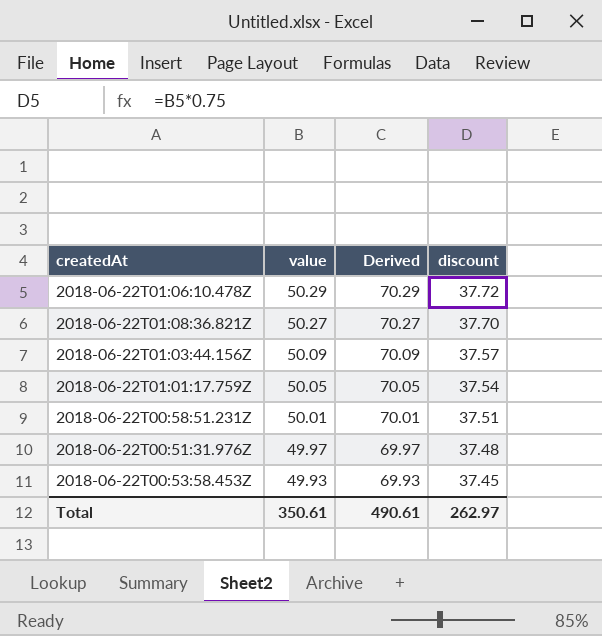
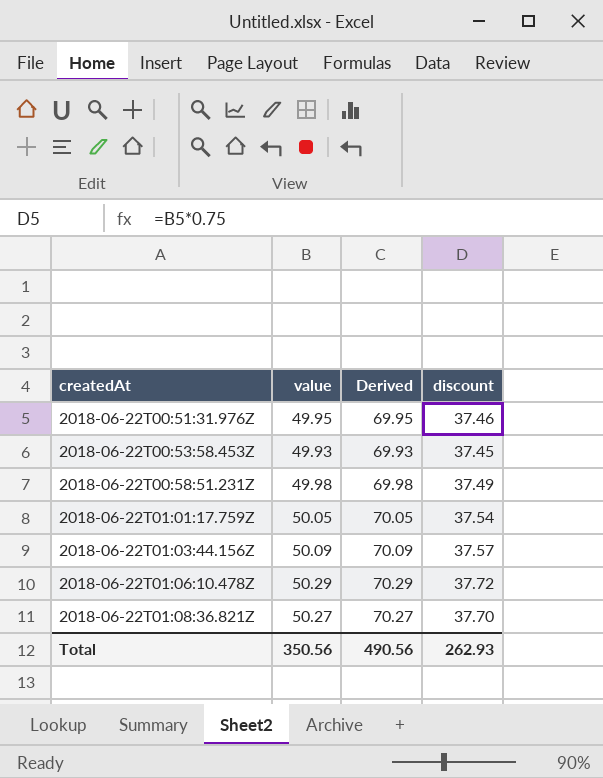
row order: value descending -> createdAt ascending
2018-06-22T00:51:31.976Z | value: 49.97 -> 49.95
2018-06-22T00:51:31.976Z | Derived: 69.97 -> 69.95
2018-06-22T00:51:31.976Z | discount: 37.48 -> 37.46
2018-06-22T00:58:51.231Z | value: 50.01 -> 49.98
2018-06-22T00:58:51.231Z | Derived: 70.01 -> 69.98
2018-06-22T00:58:51.231Z | discount: 37.51 -> 37.49
Total | value: 350.61 -> 350.56
Total | Derived: 490.61 -> 490.56
Total | discount: 262.97 -> 262.93

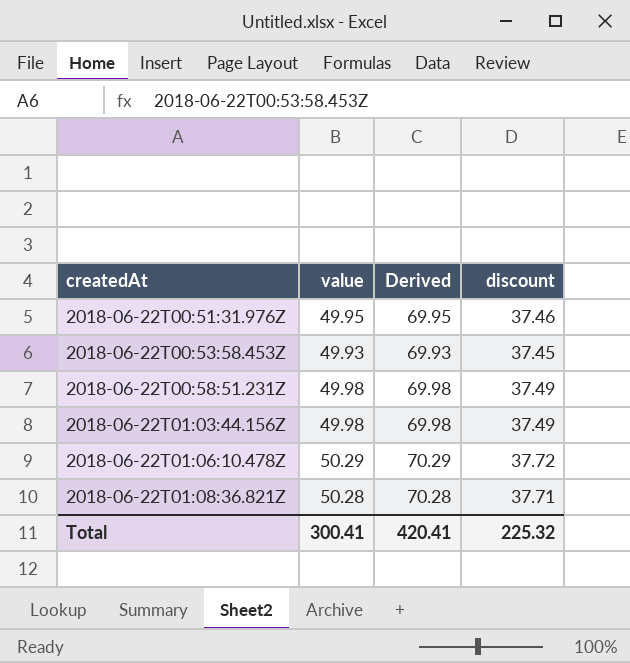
row 2018-06-22T01:01:17.759Z: 50.05 | 70.05 | 37.54 -> none
2018-06-22T01:03:44.156Z | value: 50.09 -> 49.98
2018-06-22T01:03:44.156Z | Derived: 70.09 -> 69.98
2018-06-22T01:03:44.156Z | discount: 37.57 -> 37.49
2018-06-22T01:08:36.821Z | value: 50.27 -> 50.28
2018-06-22T01:08:36.821Z | Derived: 70.27 -> 70.28
2018-06-22T01:08:36.821Z | discount: 37.70 -> 37.71
Total | value: 350.56 -> 300.41
Total | Derived: 490.56 -> 420.41
Total | discount: 262.93 -> 225.32

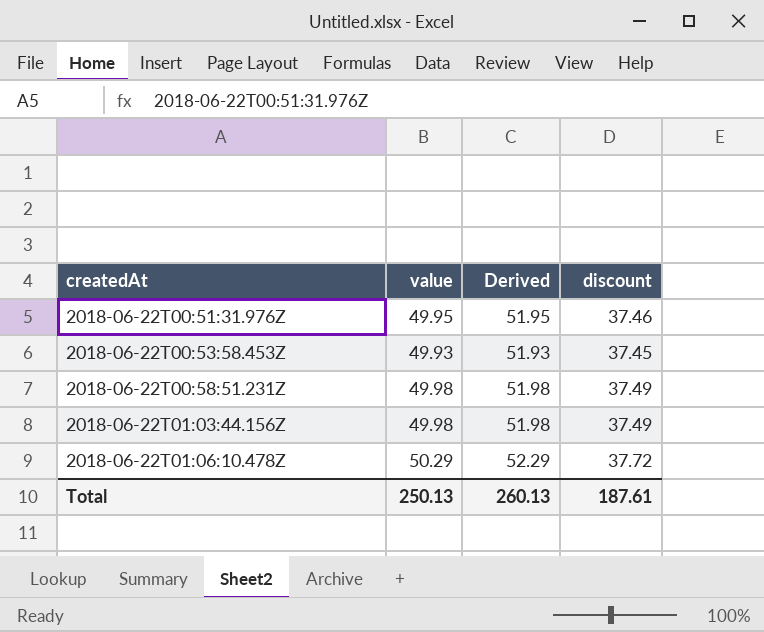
column Derived | formula: [value] + 20 -> [value] + 2
row 2018-06-22T01:08:36.821Z: 50.28 | 70.28 | 37.71 -> none
Total | value: 300.41 -> 250.13
Total | Derived: 420.41 -> 260.13
Total | discount: 225.32 -> 187.61

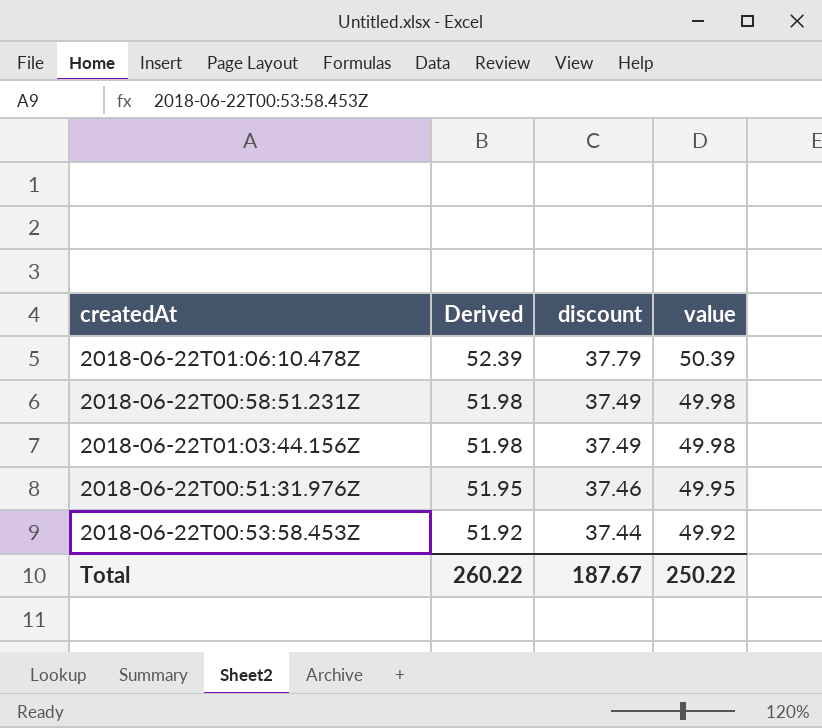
row order: createdAt ascending -> Derived descending
column value | position: 2 -> 4
2018-06-22T01:06:10.478Z | Derived: 52.29 -> 52.39
2018-06-22T01:06:10.478Z | discount: 37.72 -> 37.79
2018-06-22T01:06:10.478Z | value: 50.29 -> 50.39
2018-06-22T00:53:58.453Z | Derived: 51.93 -> 51.92
2018-06-22T00:53:58.453Z | discount: 37.45 -> 37.44
2018-06-22T00:53:58.453Z | value: 49.93 -> 49.92
Total | Derived: 260.13 -> 260.22
Total | discount: 187.61 -> 187.67
Total | value: 250.13 -> 250.22

